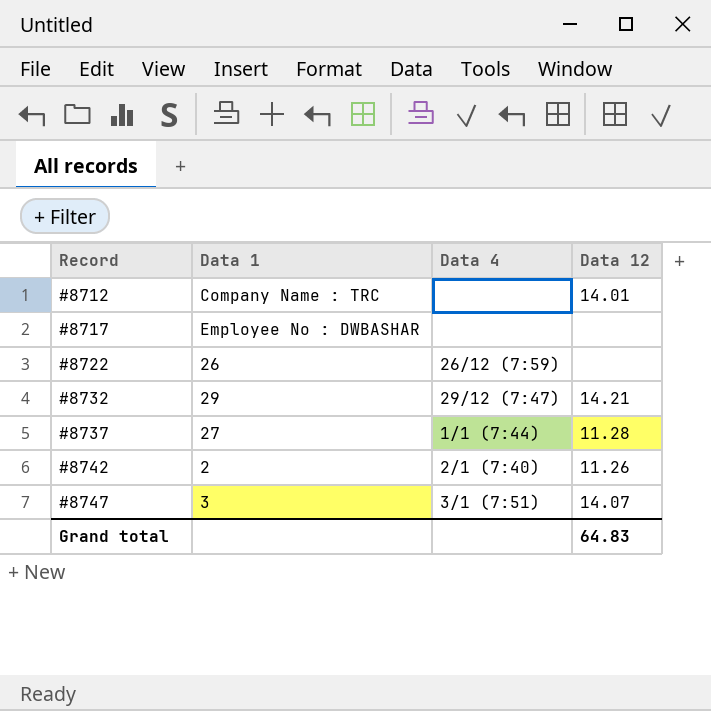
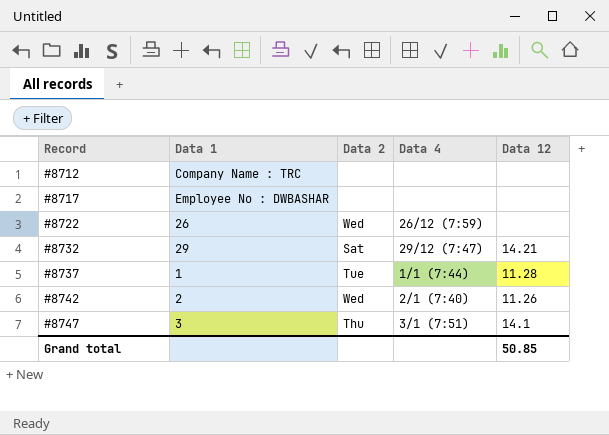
column Data 2 | position: none -> 3
#8712 | Data 12: 14.01 -> none
#8737 | Data 1: 27 -> 1
#8747 | Data 12: 14.07 -> 14.1
Grand total | Data 12: 64.83 -> 50.85

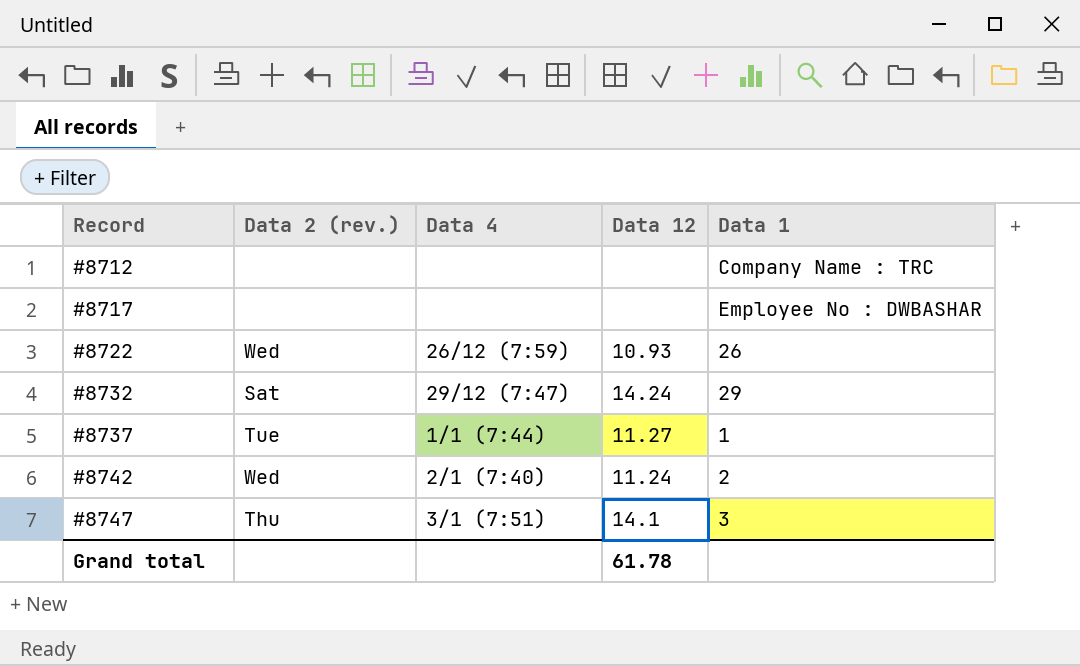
column name: Data 2 -> Data 2 (rev.)
column Data 1 | position: 2 -> 5
#8722 | Data 12: none -> 10.93
#8732 | Data 12: 14.21 -> 14.24
#8737 | Data 12: 11.28 -> 11.27
#8742 | Data 12: 11.26 -> 11.24
Grand total | Data 12: 50.85 -> 61.78

